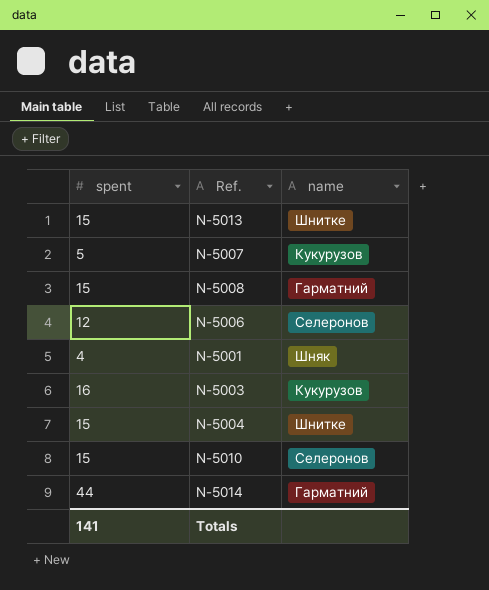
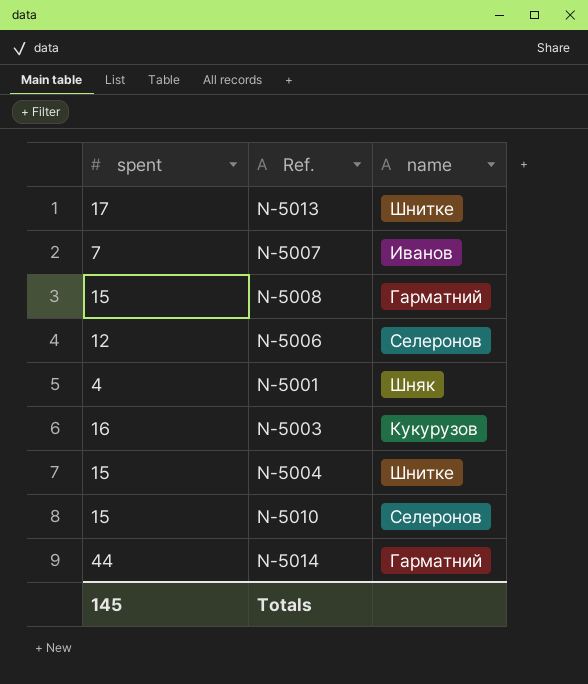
N-5013 | spent: 15 -> 17
N-5007 | spent: 5 -> 7
N-5007 | name: Кукурузов -> Иванов
Totals | spent: 141 -> 145

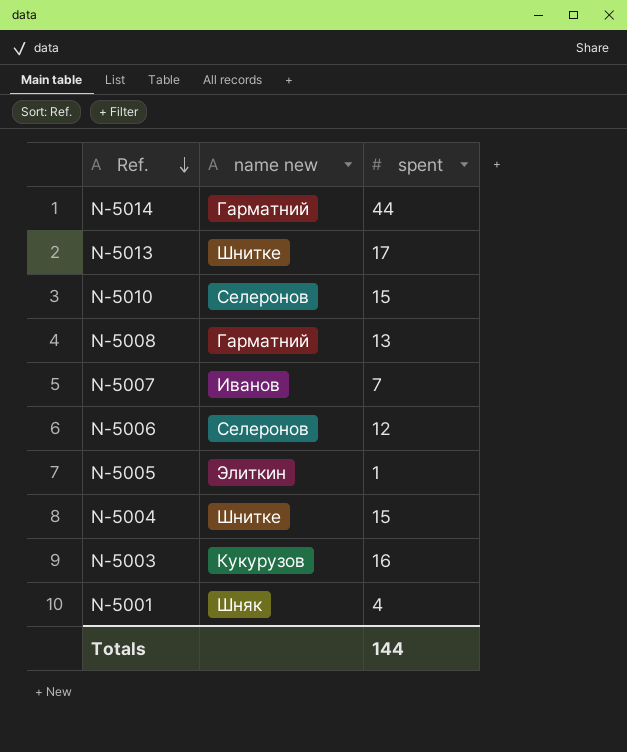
row order: none -> Ref. descending
column name: name -> name new
column spent | position: 1 -> 3
N-5008 | spent: 15 -> 13
row N-5005: none -> Элиткин | 1
Totals | spent: 145 -> 144

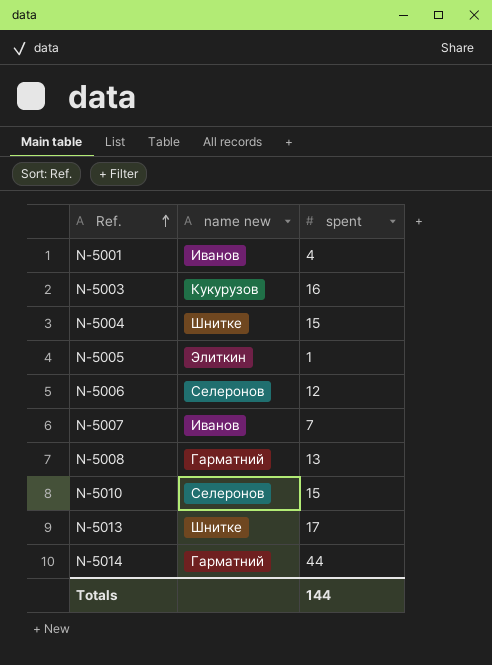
row order: Ref. descending -> Ref. ascending
N-5001 | name new: Шняк -> Иванов

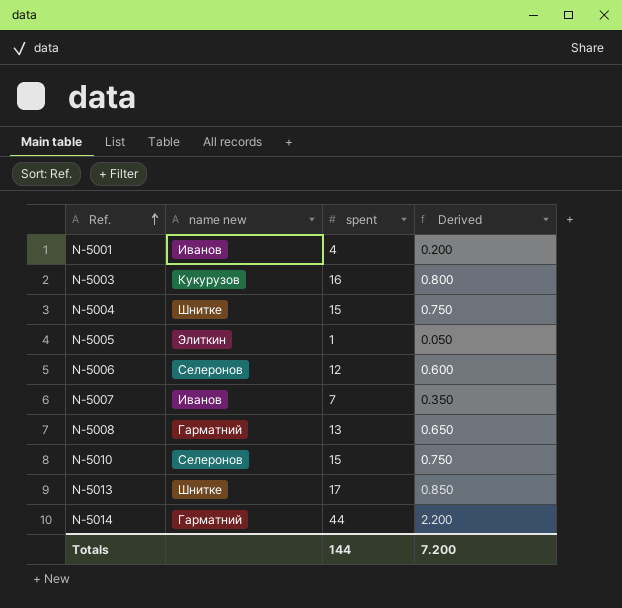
column Derived | formula: none -> [spent] * 0.05

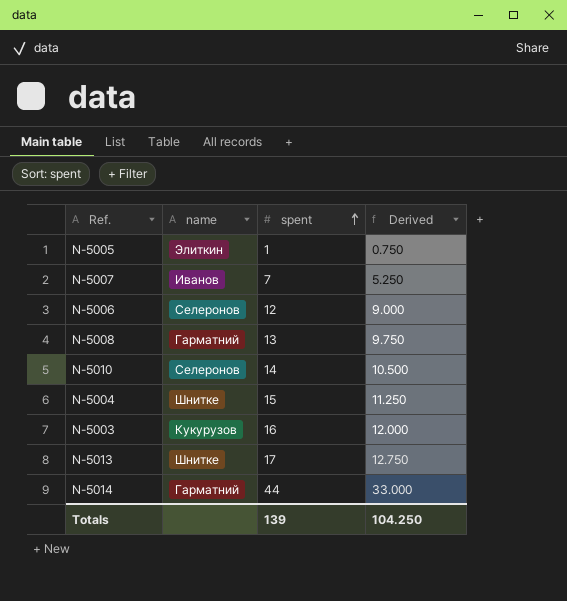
row order: Ref. ascending -> spent ascending
column name: name new -> name
column Derived | formula: [spent] * 0.05 -> [spent] * 0.75
row N-5001: Иванов | 4 | 0.200 -> none
N-5010 | spent: 15 -> 14
Totals | spent: 144 -> 139
Totals | Derived: 7.200 -> 104.250

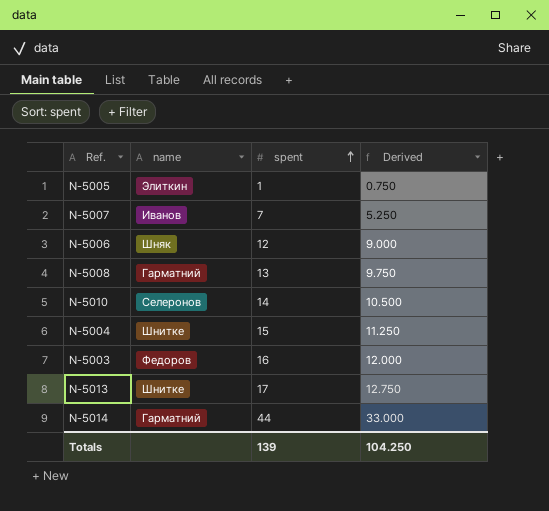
N-5006 | name: Селеронов -> Шняк
N-5003 | name: Кукурузов -> Федоров

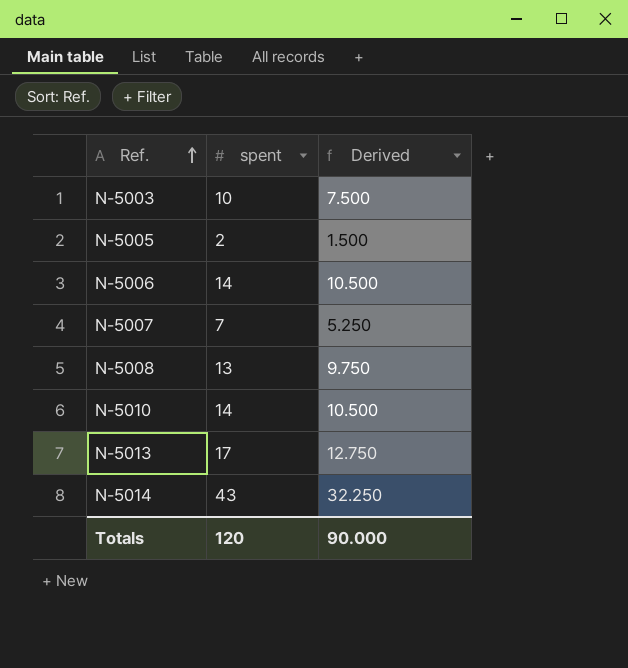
row order: spent ascending -> Ref. ascending
column name | position: 2 -> none
row N-5004: Шнитке | 15 | 11.250 -> none
N-5003 | spent: 16 -> 10
N-5003 | Derived: 12.000 -> 7.500
N-5005 | spent: 1 -> 2
N-5005 | Derived: 0.750 -> 1.500
N-5006 | spent: 12 -> 14
N-5006 | Derived: 9.000 -> 10.500
N-5014 | spent: 44 -> 43
N-5014 | Derived: 33.000 -> 32.250
Totals | spent: 139 -> 120
Totals | Derived: 104.250 -> 90.000

